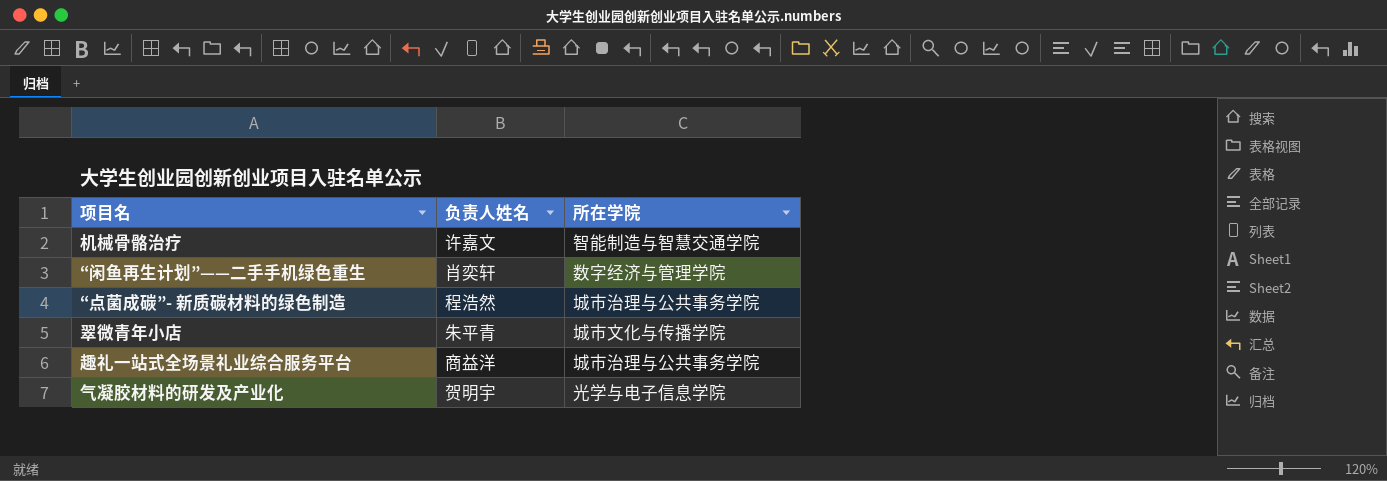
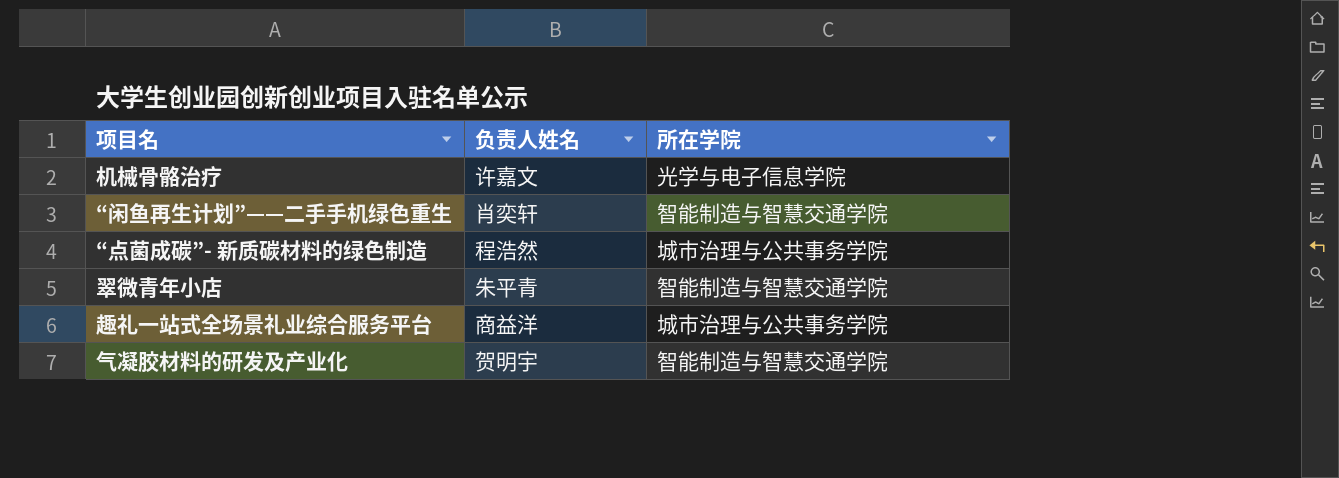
机械骨骼治疗 | 所在学院: 智能制造与智慧交通学院 -> 光学与电子信息学院
“闲鱼再生计划”——二手手机绿色重生 | 所在学院: 数字经济与管理学院 -> 智能制造与智慧交通学院
翠微青年小店 | 所在学院: 城市文化与传播学院 -> 智能制造与智慧交通学院
气凝胶材料的研发及产业化 | 所在学院: 光学与电子信息学院 -> 智能制造与智慧交通学院

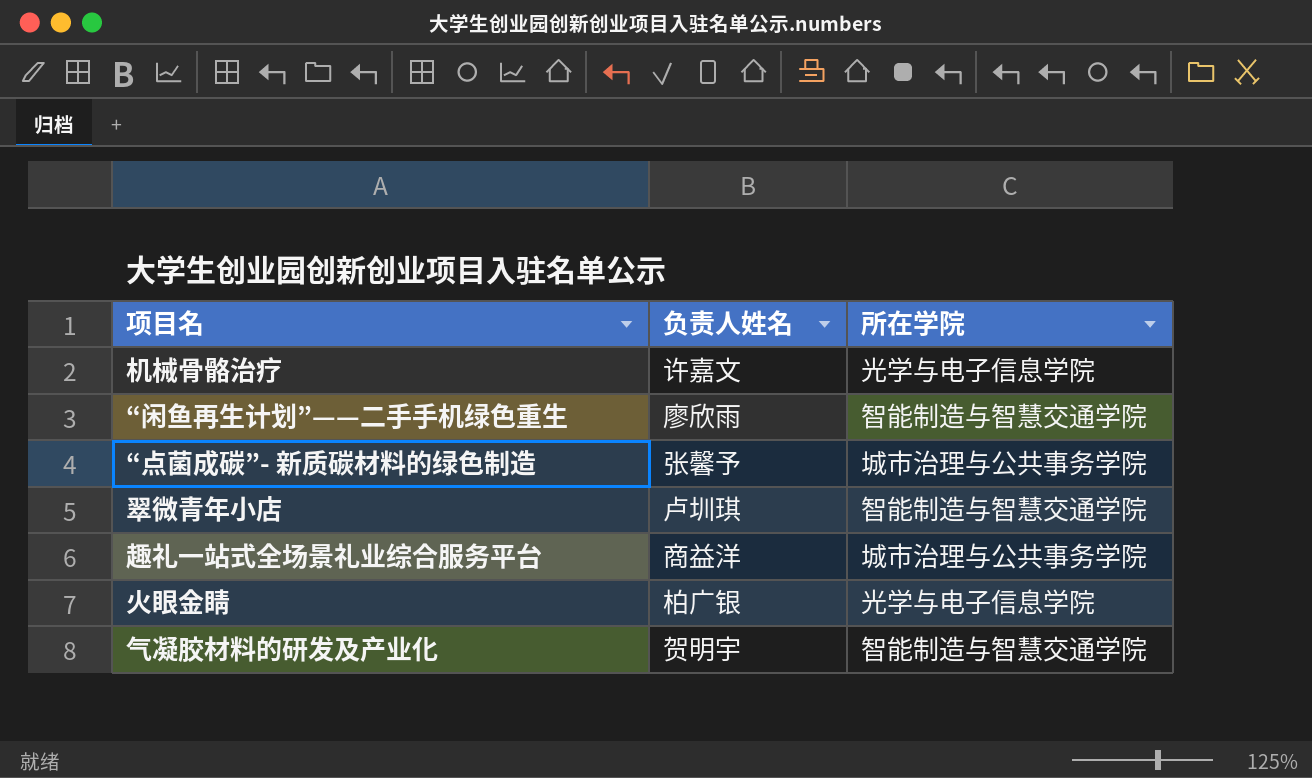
“闲鱼再生计划”——二手手机绿色重生 | 负责人姓名: 肖奕轩 -> 廖欣雨
“点菌成碳”- 新质碳材料的绿色制造 | 负责人姓名: 程浩然 -> 张馨予
翠微青年小店 | 负责人姓名: 朱平青 -> 卢圳琪
row 火眼金睛: none -> 柏广银 | 光学与电子信息学院

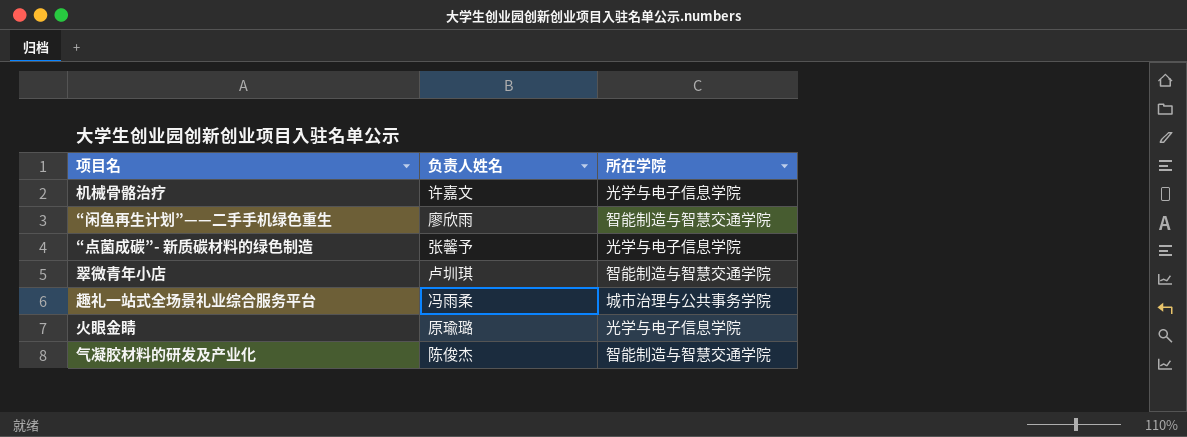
“点菌成碳”- 新质碳材料的绿色制造 | 所在学院: 城市治理与公共事务学院 -> 光学与电子信息学院
趣礼一站式全场景礼业综合服务平台 | 负责人姓名: 商益洋 -> 冯雨柔
火眼金睛 | 负责人姓名: 柏广银 -> 原瑜璐
气凝胶材料的研发及产业化 | 负责人姓名: 贺明宇 -> 陈俊杰

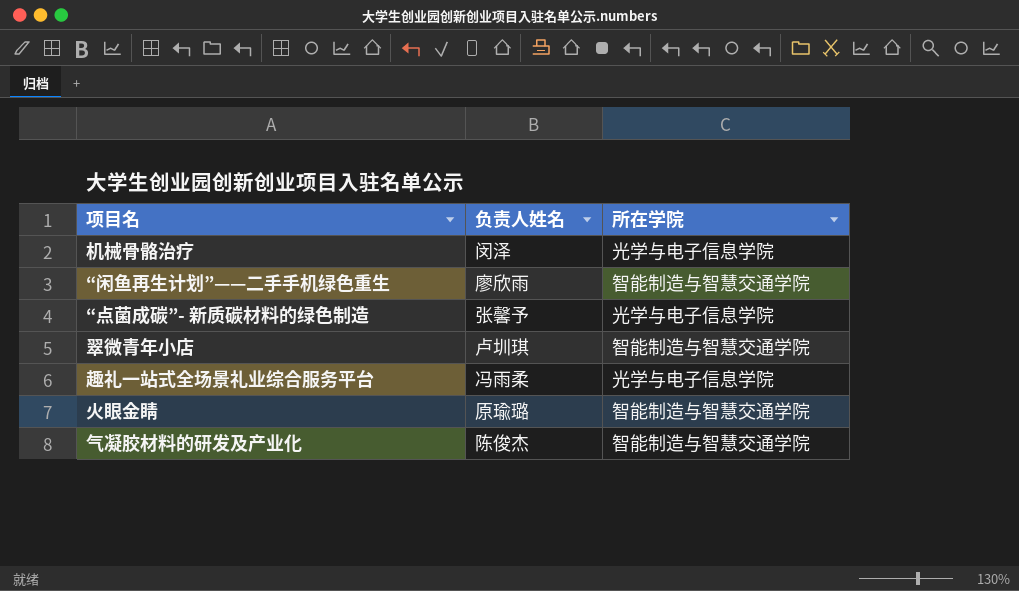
机械骨骼治疗 | 负责人姓名: 许嘉文 -> 闵泽
趣礼一站式全场景礼业综合服务平台 | 所在学院: 城市治理与公共事务学院 -> 光学与电子信息学院
火眼金睛 | 所在学院: 光学与电子信息学院 -> 智能制造与智慧交通学院

